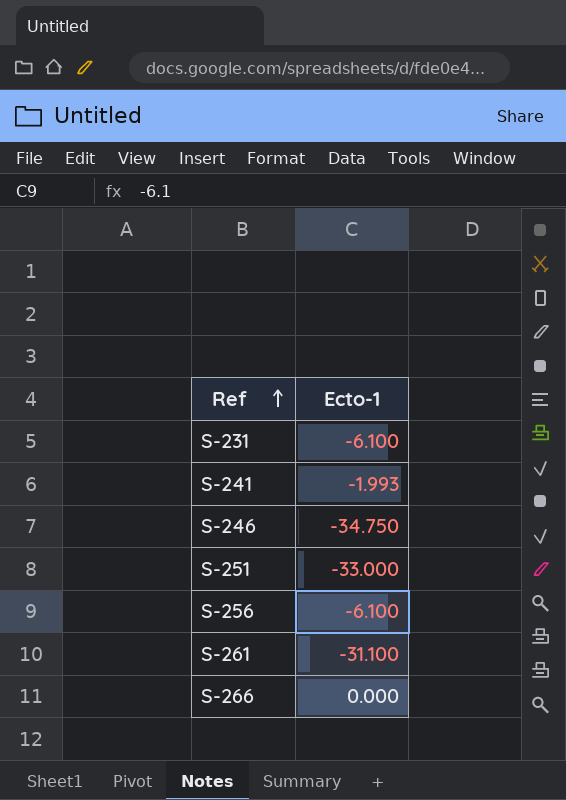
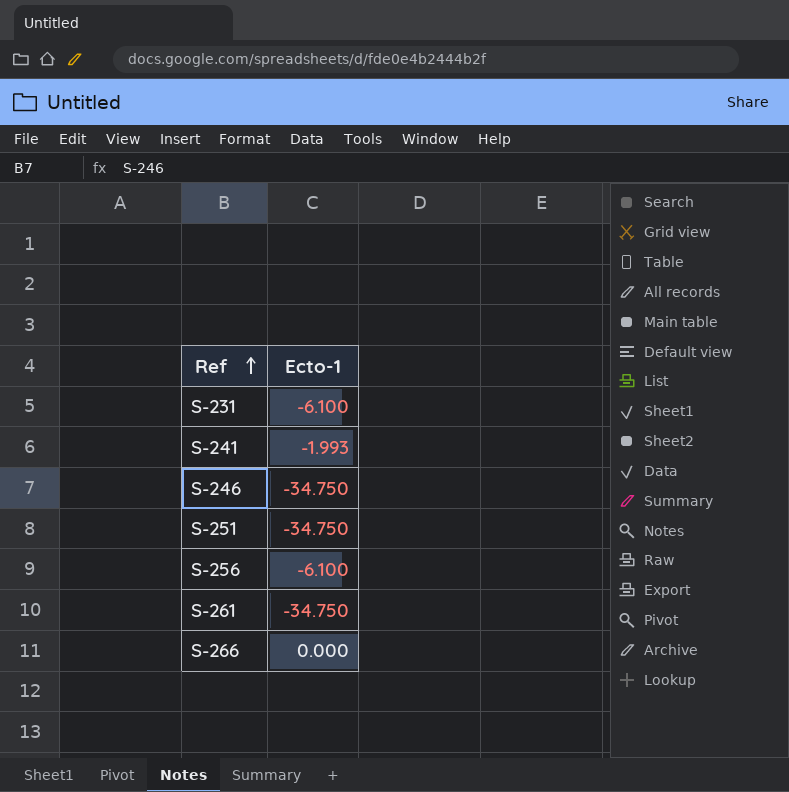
S-251 | Ecto-1: -33.000 -> -34.750
S-261 | Ecto-1: -31.100 -> -34.750

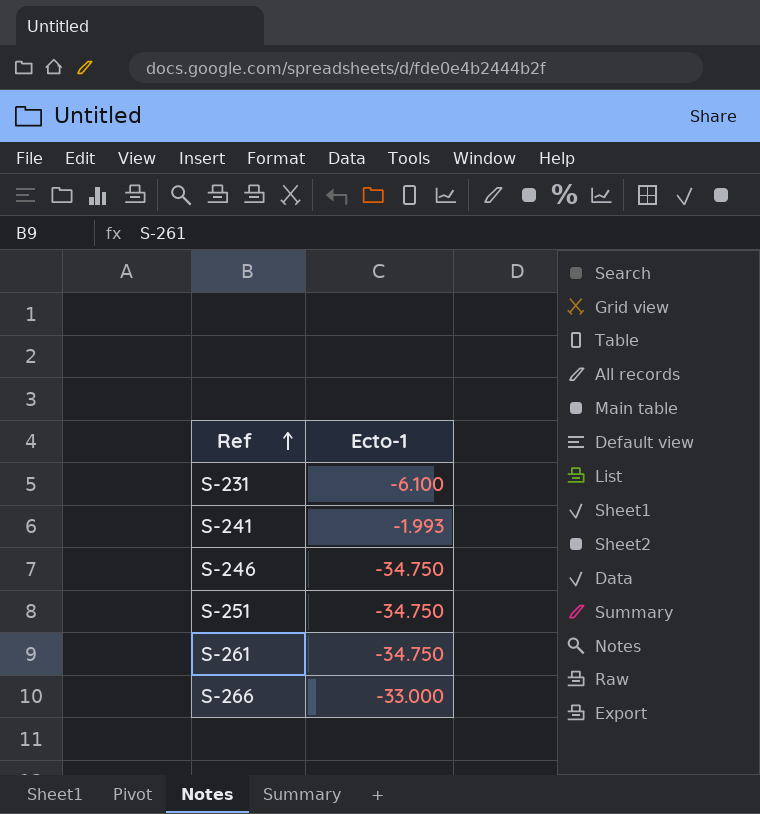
row S-256: -6.100 -> none
S-266 | Ecto-1: 0.000 -> -33.000

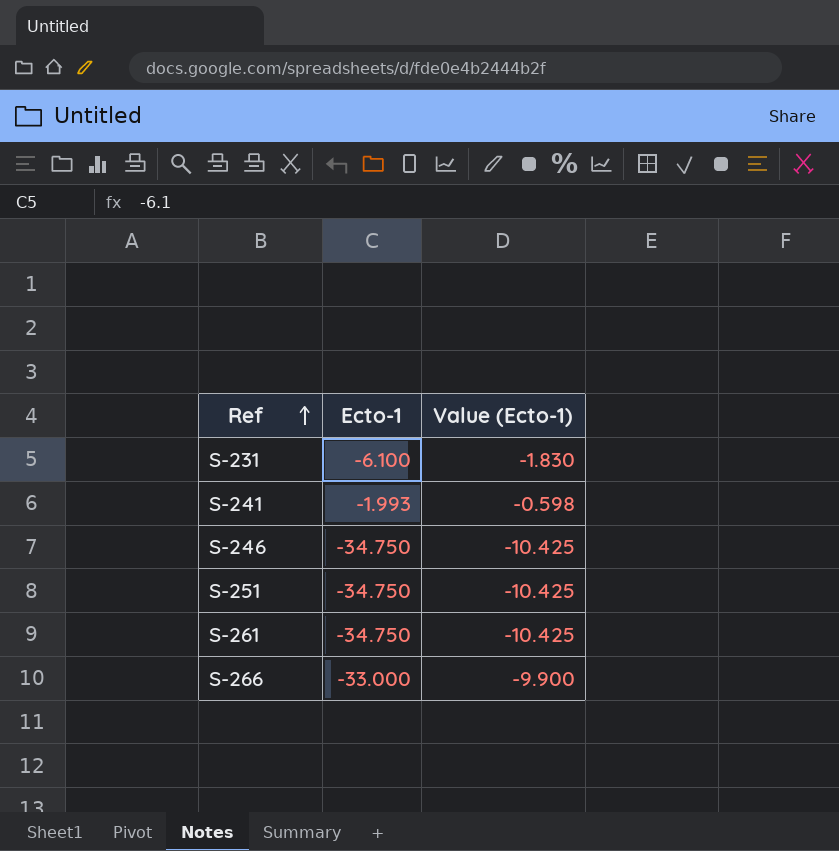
column Value (Ecto-1) | formula: none -> [Ecto-1] * 0.3

